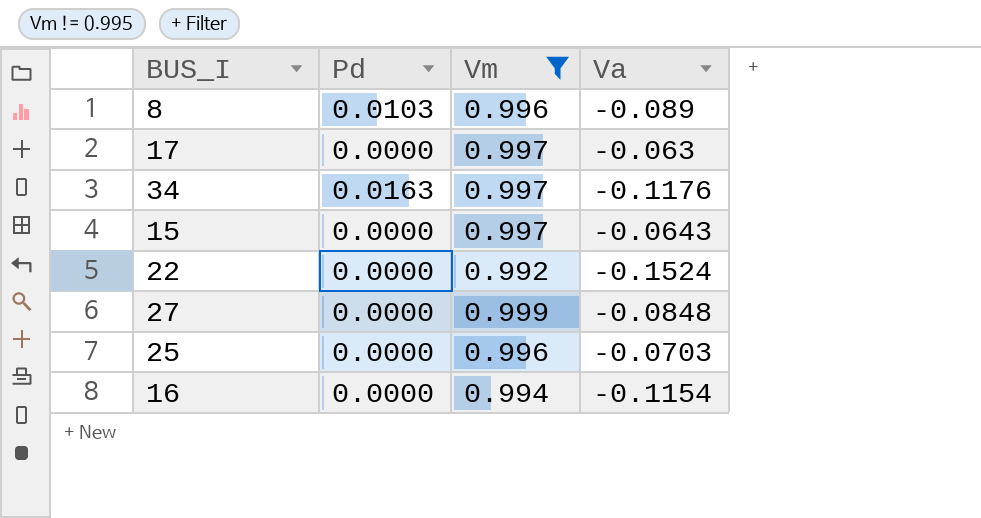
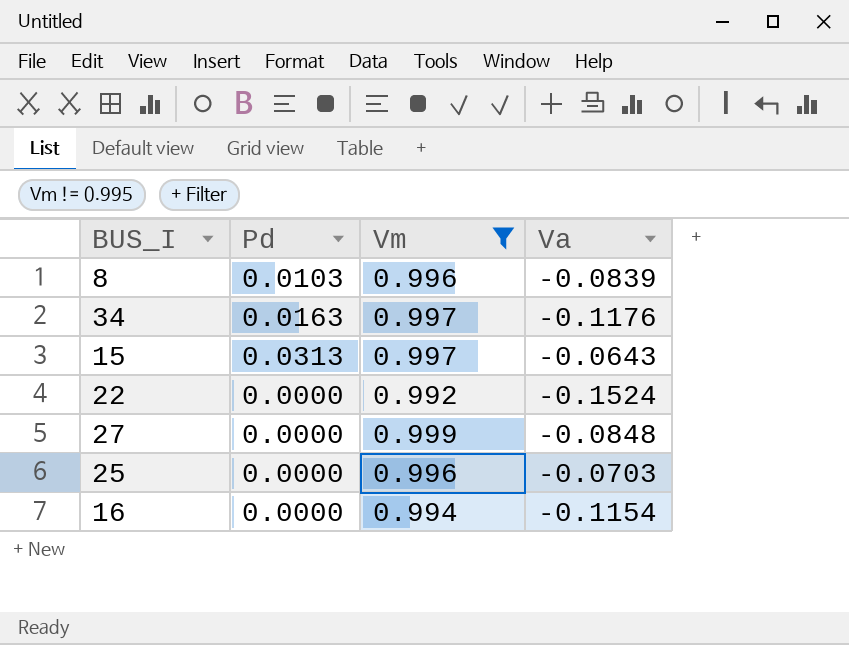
row 17: 0.0000 | 0.997 | -0.063 -> none
8 | Va: -0.089 -> -0.0839
15 | Pd: 0.0000 -> 0.0313

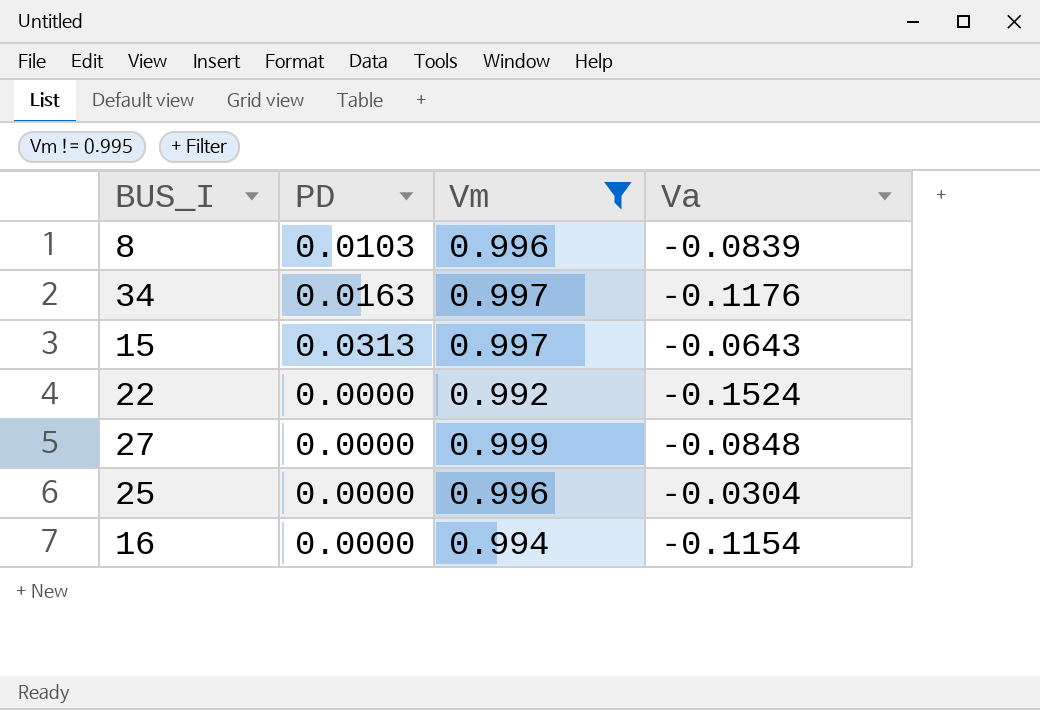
column name: Pd -> PD
25 | Va: -0.0703 -> -0.0304

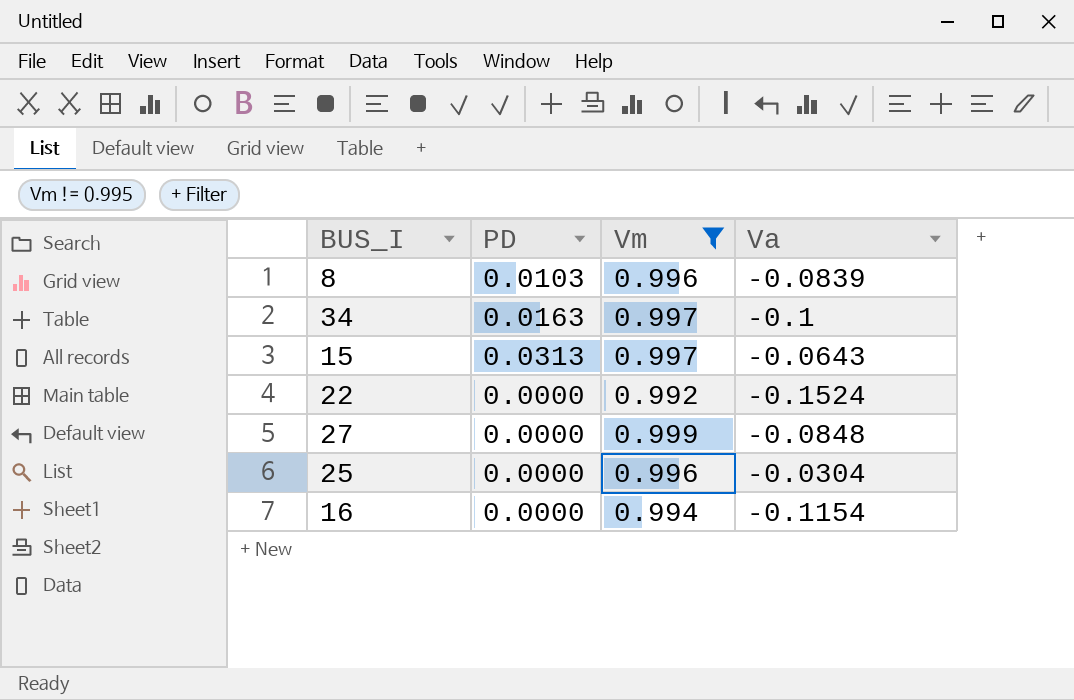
34 | Va: -0.1176 -> -0.1

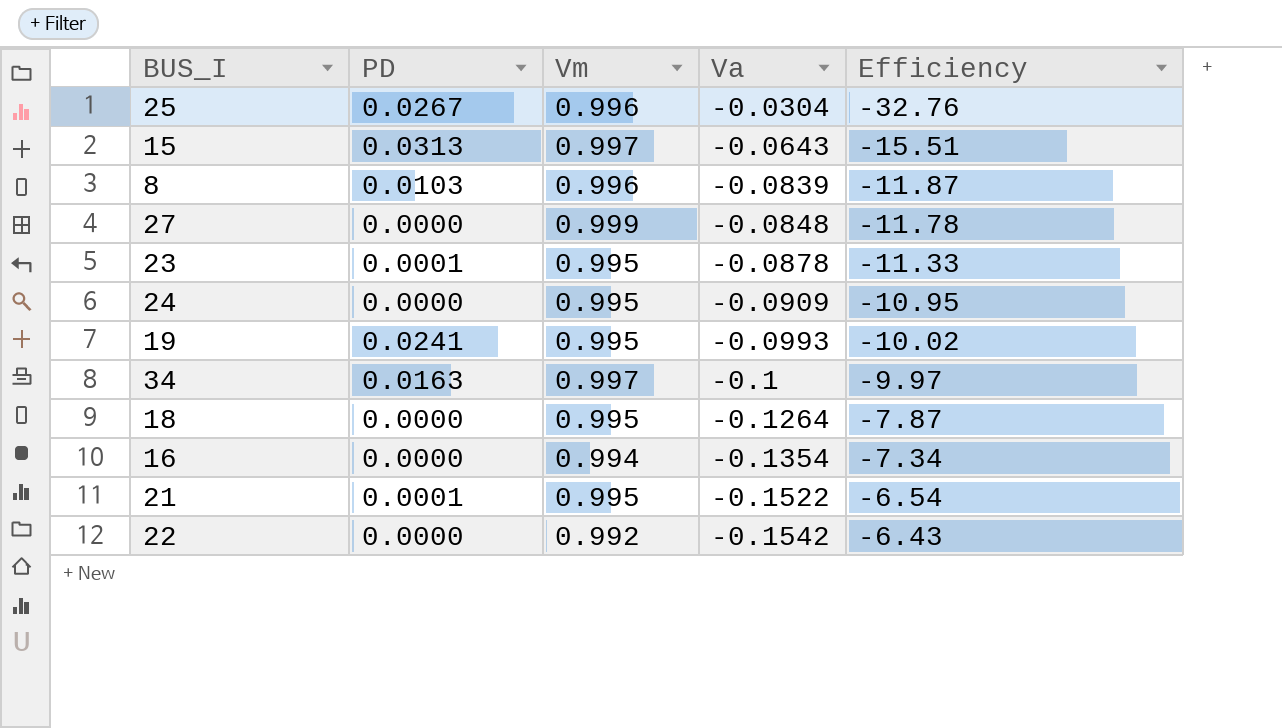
filter: Vm != 0.995 -> none
row order: none -> Va descending
column Efficiency | formula: none -> [Vm] / [Va]
25 | PD: 0.0000 -> 0.0267
16 | Va: -0.1154 -> -0.1354
22 | Va: -0.1524 -> -0.1542

